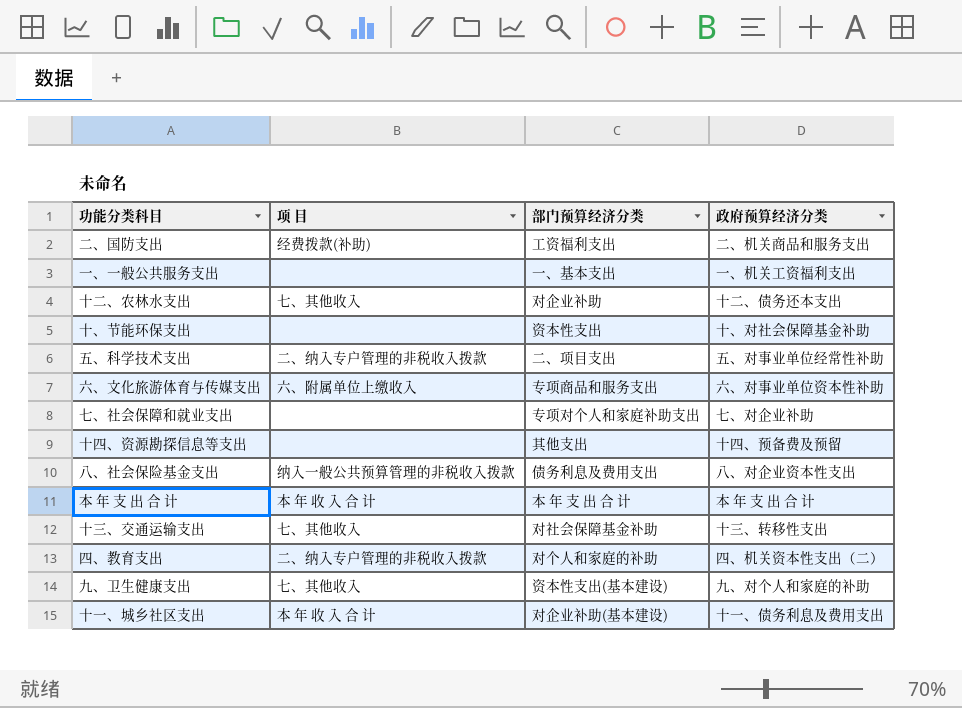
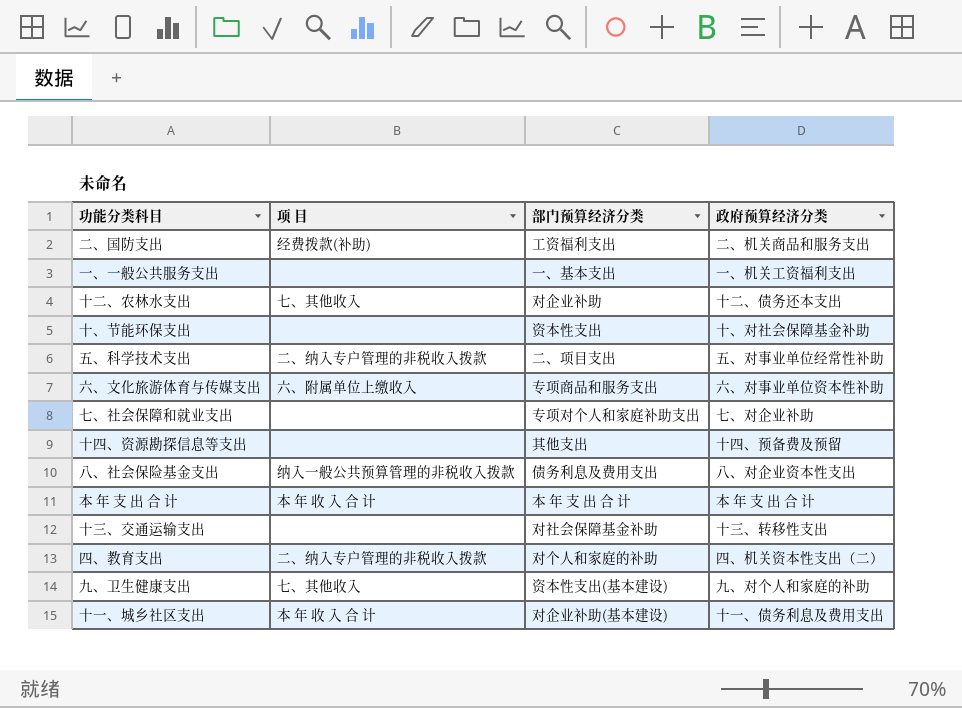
十三、交通运输支出 | 项 目: 七、其他收入 -> none

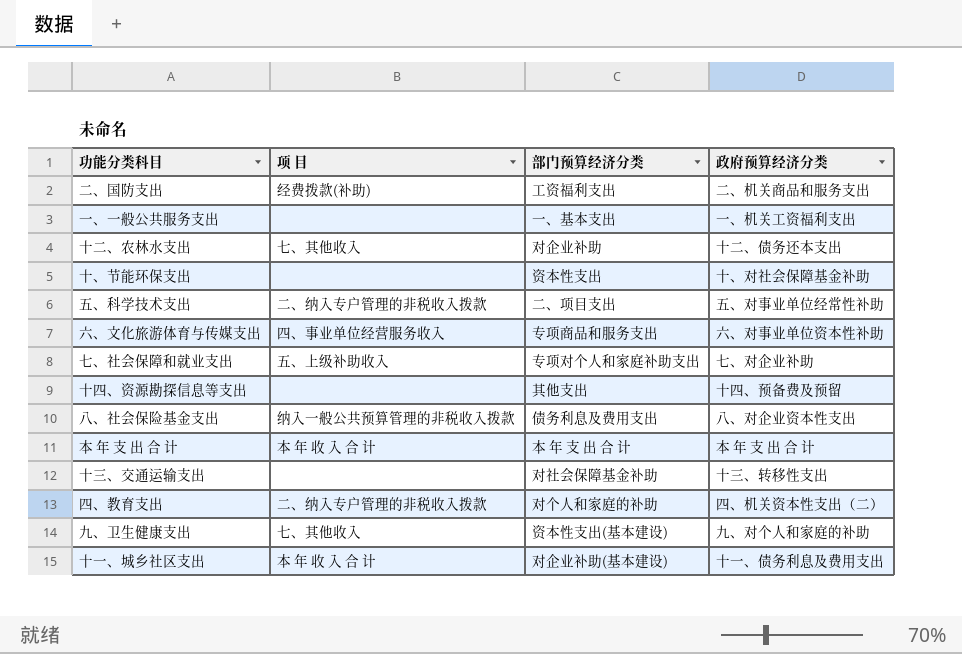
六、文化旅游体育与传媒支出 | 项 目: 六、附属单位上缴收入 -> 四、事业单位经营服务收入
七、社会保障和就业支出 | 项 目: none -> 五、上级补助收入

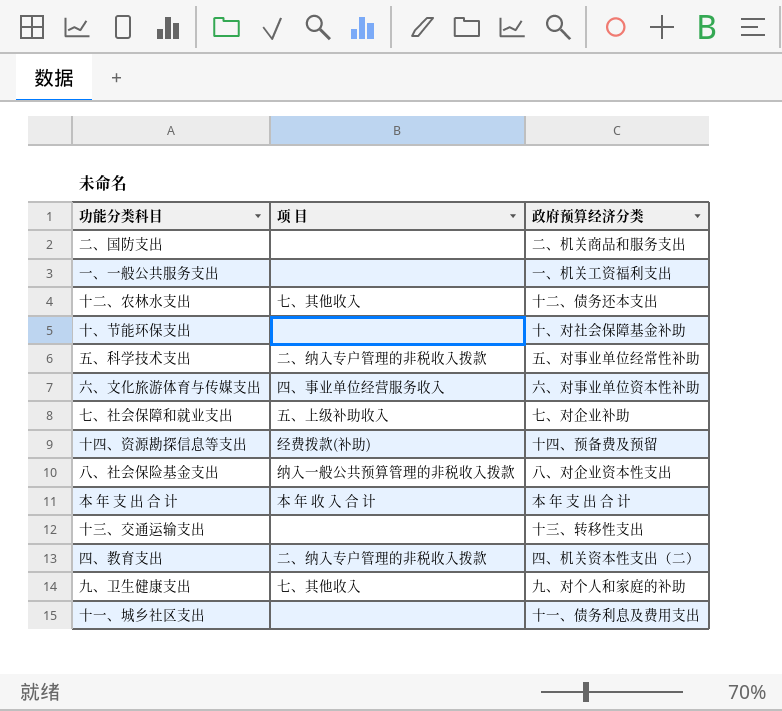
column 部门预算经济分类 | position: 3 -> none
二、国防支出 | 项 目: 经费拨款(补助) -> none
十四、资源勘探信息等支出 | 项 目: none -> 经费拨款(补助)
十一、城乡社区支出 | 项 目: 本 年 收 入 合 计 -> none

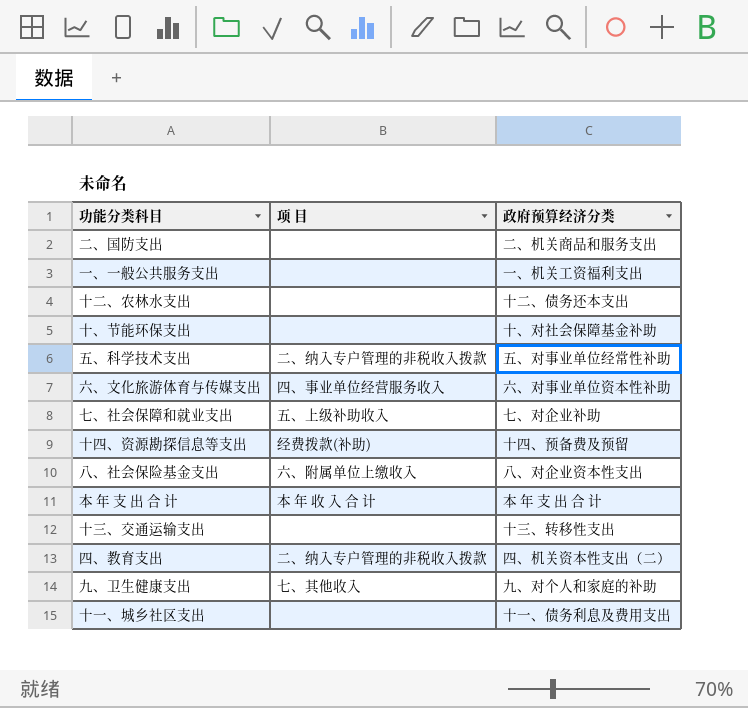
十二、农林水支出 | 项 目: 七、其他收入 -> none
八、社会保险基金支出 | 项 目: 纳入一般公共预算管理的非税收入拨款 -> 六、附属单位上缴收入

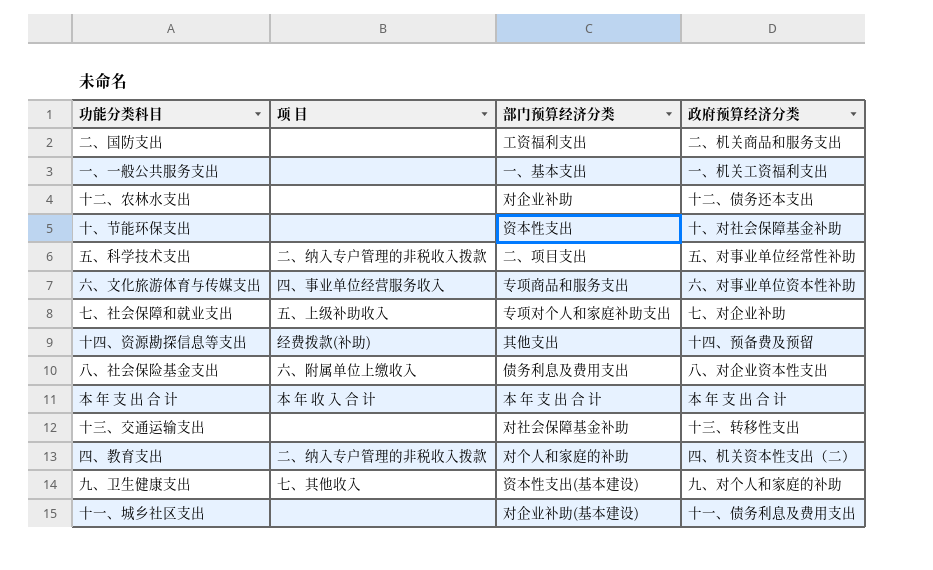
column 部门预算经济分类 | position: none -> 3

